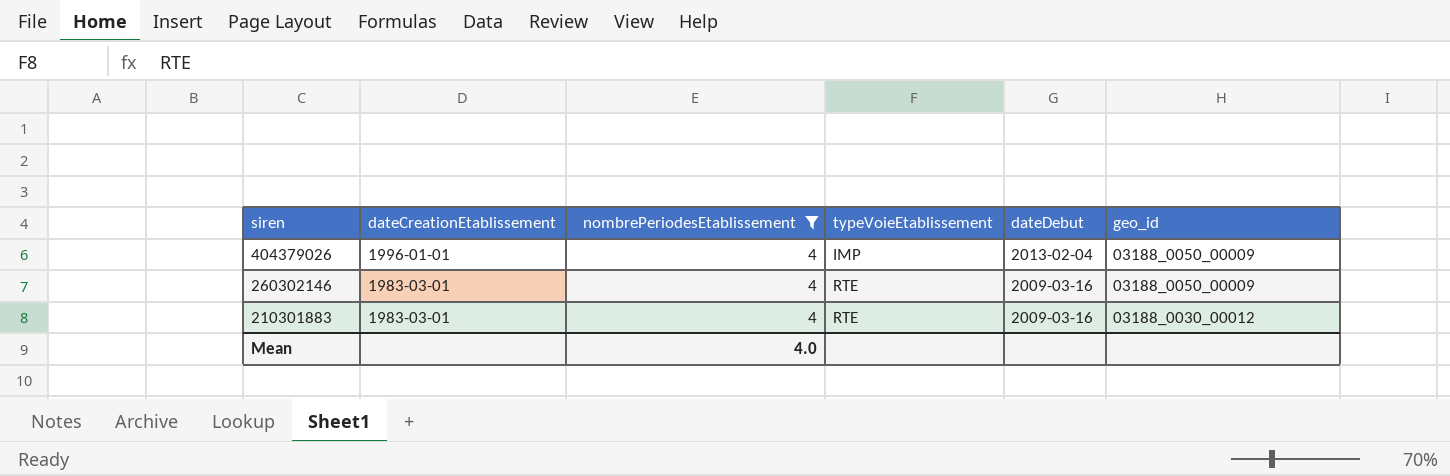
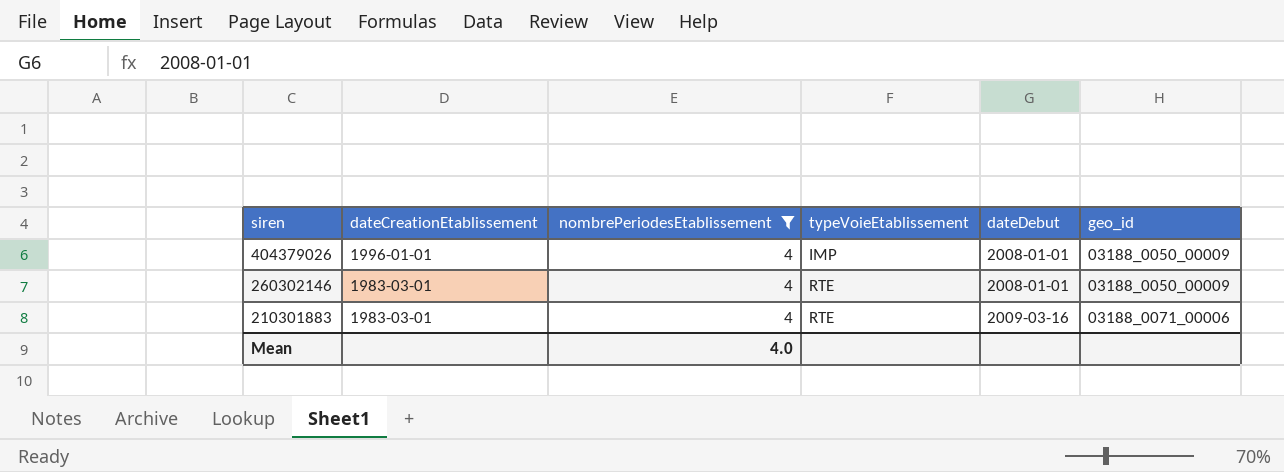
404379026 | dateDebut: 2013-02-04 -> 2008-01-01
260302146 | dateDebut: 2009-03-16 -> 2008-01-01
210301883 | geo_id: 03188_0030_00012 -> 03188_0071_00006

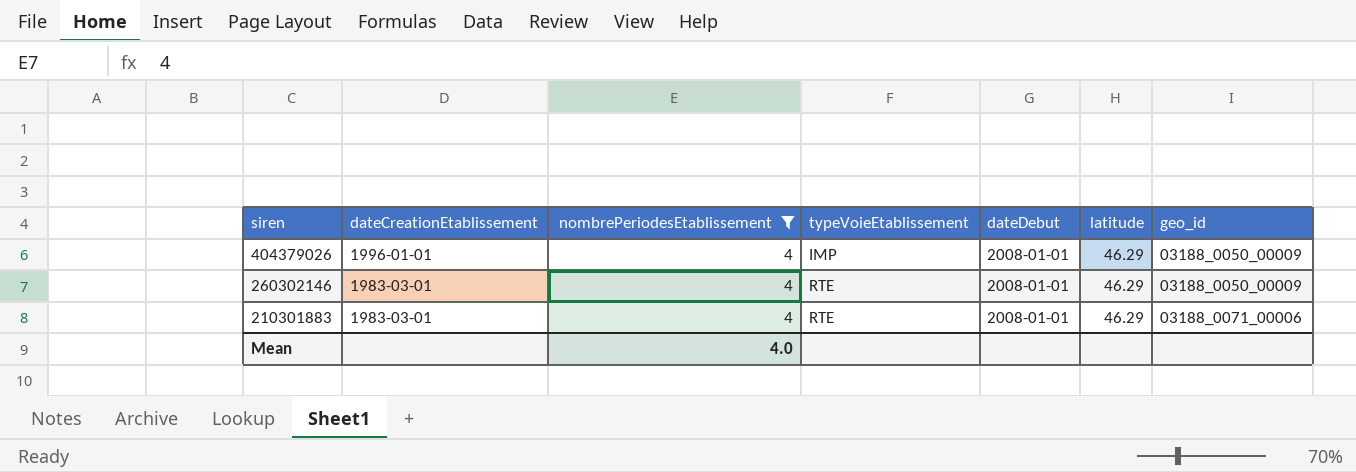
column latitude | position: none -> 6
210301883 | dateDebut: 2009-03-16 -> 2008-01-01

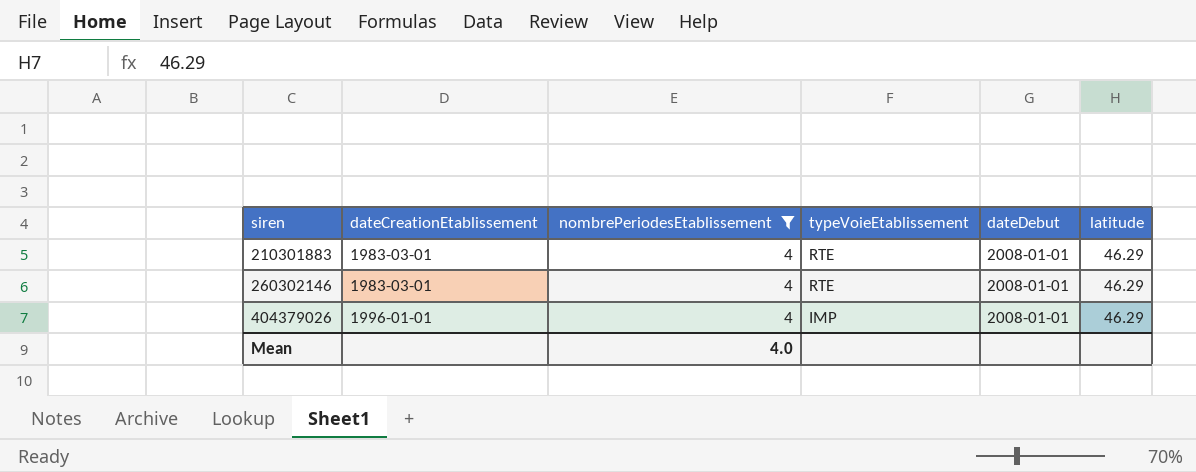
row order: siren descending -> siren ascending
column geo_id | position: 7 -> none

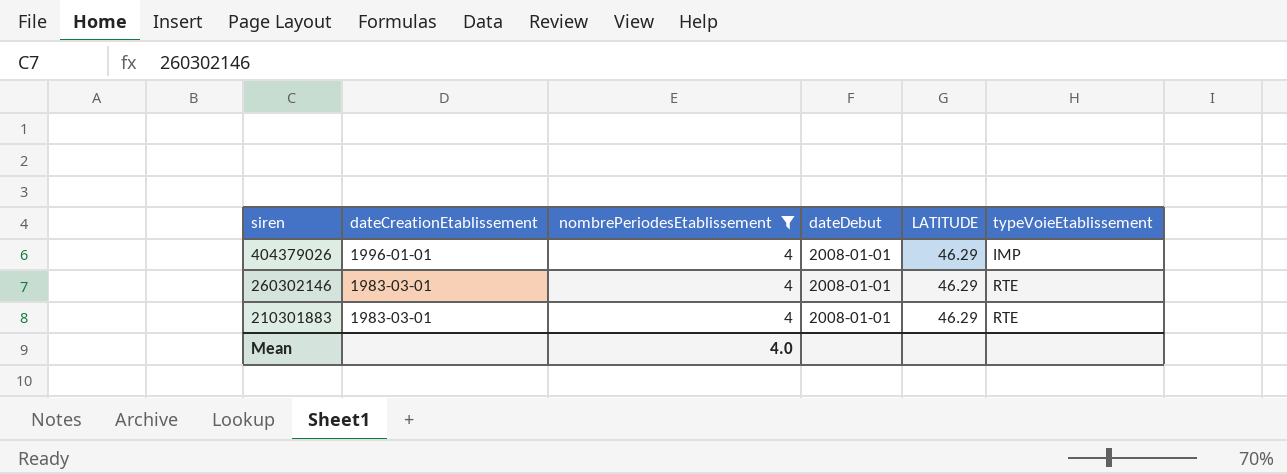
row order: siren ascending -> siren descending
column name: latitude -> LATITUDE
column typeVoieEtablissement | position: 4 -> 6

